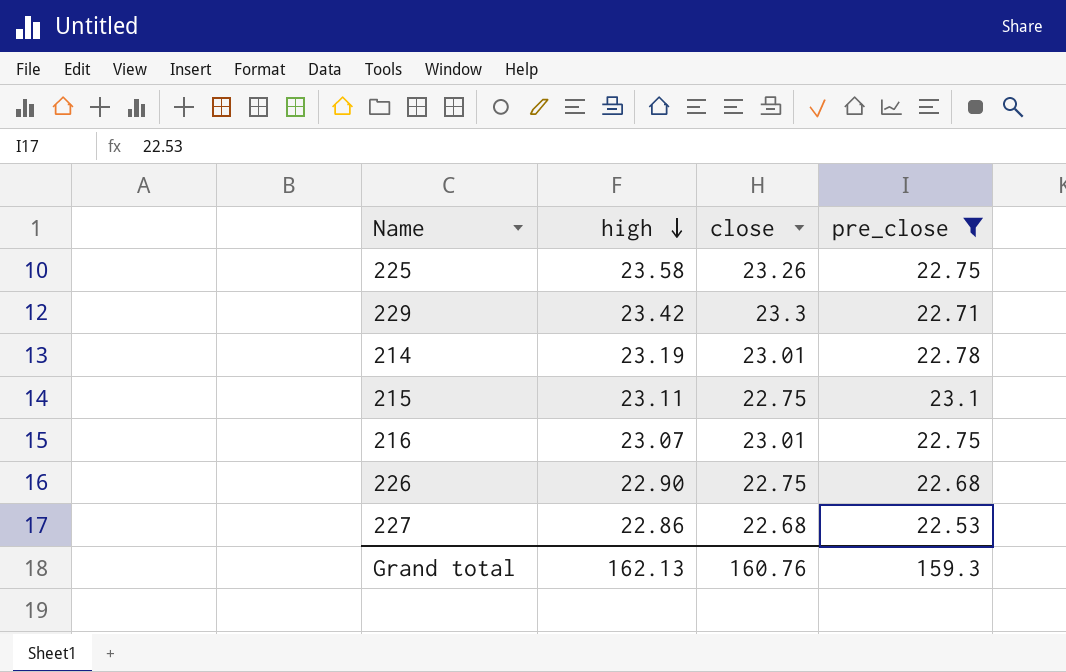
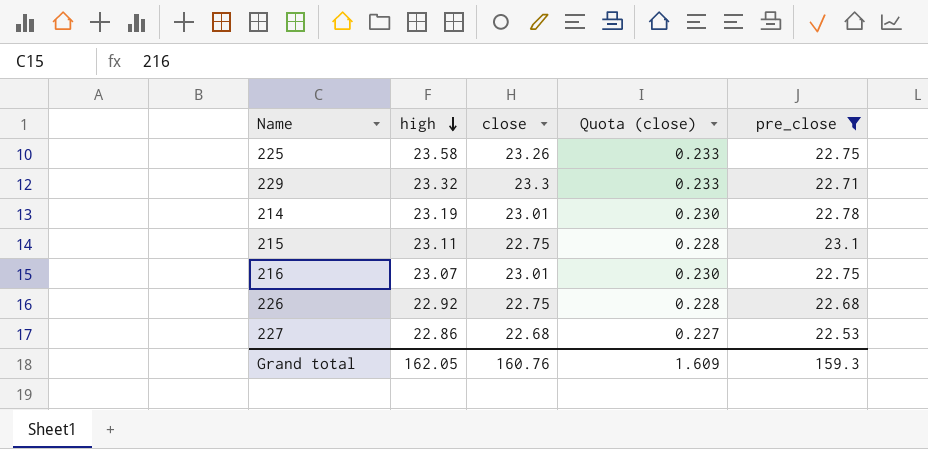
column Quota (close) | formula: none -> [close] * 0.01
229 | high: 23.42 -> 23.32
226 | high: 22.90 -> 22.92
Grand total | high: 162.13 -> 162.05

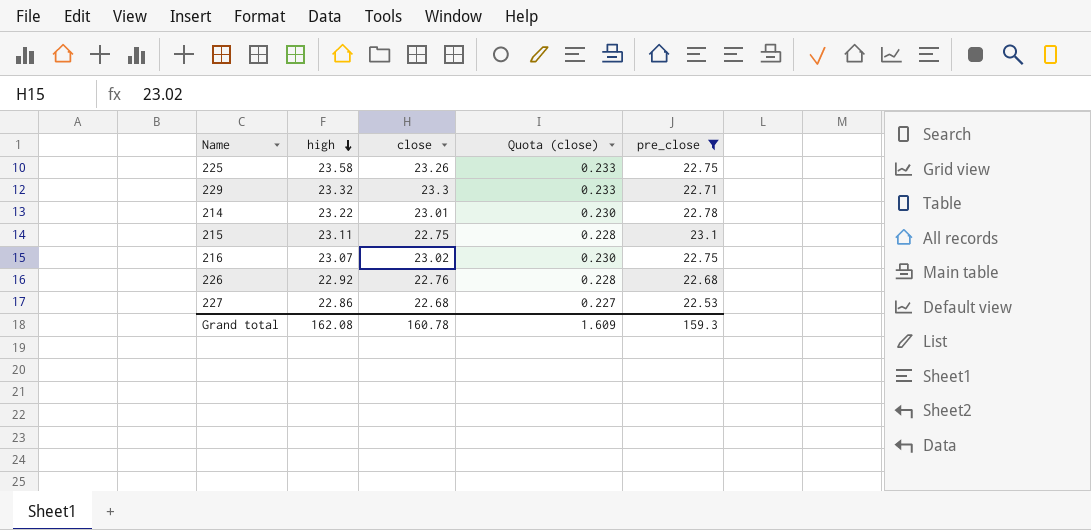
214 | high: 23.19 -> 23.22
216 | close: 23.01 -> 23.02
226 | close: 22.75 -> 22.76
Grand total | high: 162.05 -> 162.08
Grand total | close: 160.76 -> 160.78

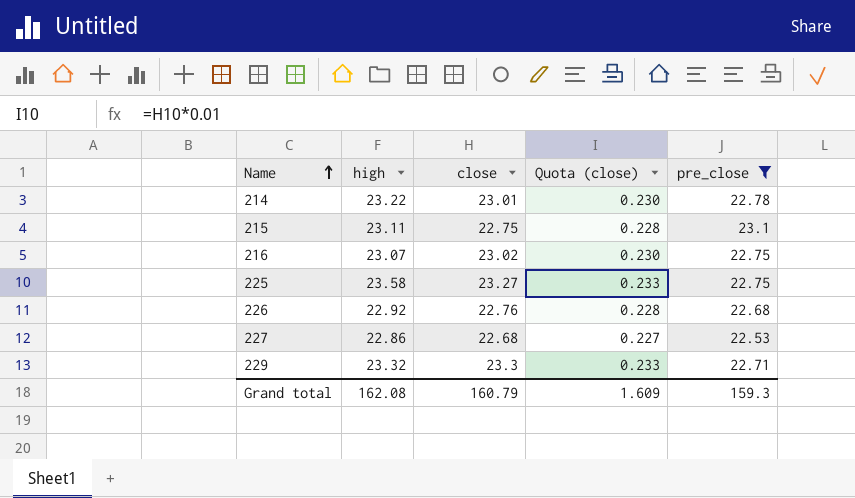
row order: high descending -> Name ascending
225 | close: 23.26 -> 23.27
Grand total | close: 160.78 -> 160.79

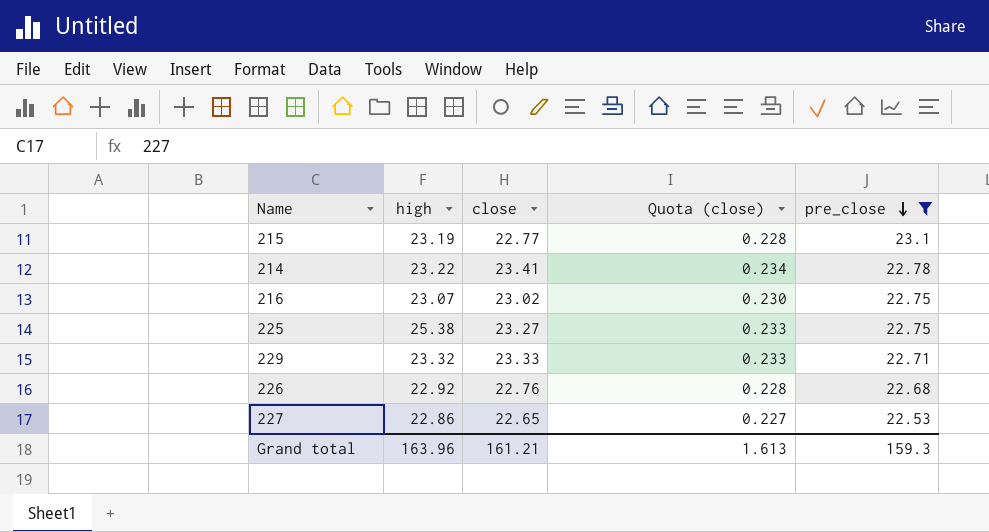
row order: Name ascending -> pre_close descending
215 | high: 23.11 -> 23.19
215 | close: 22.75 -> 22.77
214 | close: 23.01 -> 23.41
214 | Quota (close): 0.230 -> 0.234
225 | high: 23.58 -> 25.38
229 | close: 23.3 -> 23.33
227 | close: 22.68 -> 22.65
Grand total | high: 162.08 -> 163.96
Grand total | close: 160.79 -> 161.21
Grand total | Quota (close): 1.609 -> 1.613

